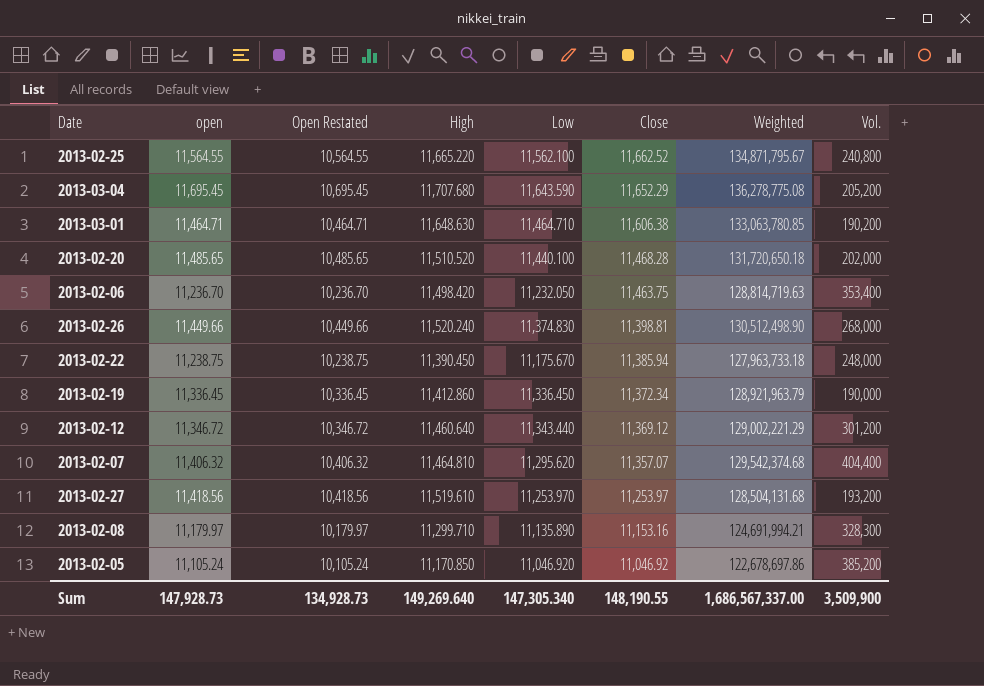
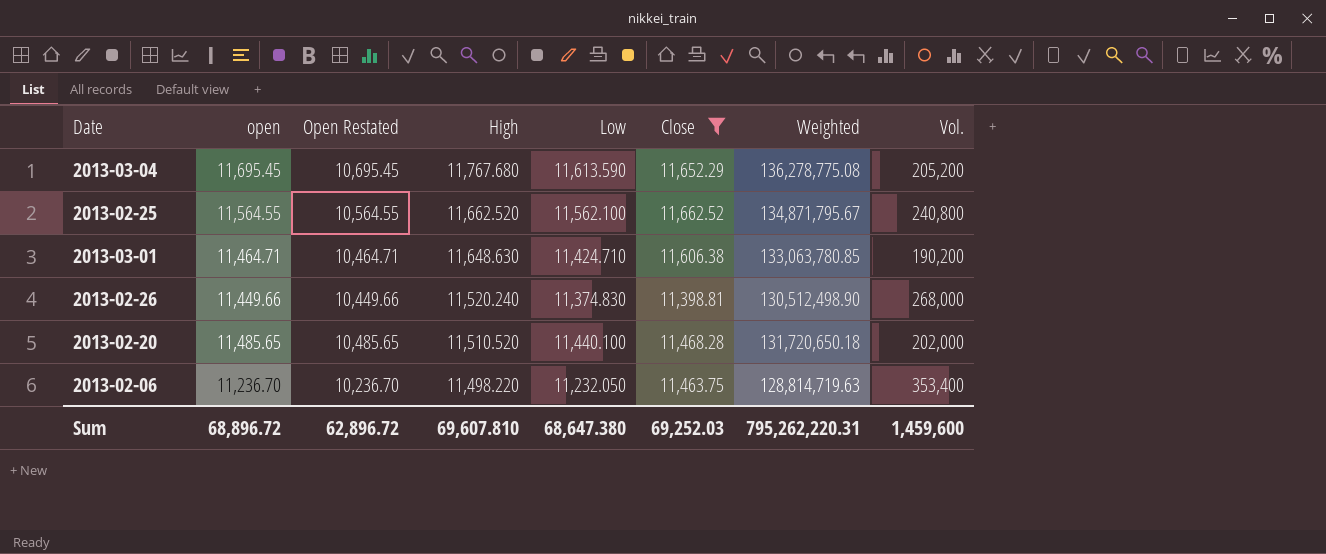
filter: none -> Close >= 11,398.81
row order: Close descending -> High descending
2013-03-04 | High: 11,707.680 -> 11,767.680
2013-03-04 | Low: 11,643.590 -> 11,613.590
2013-02-25 | High: 11,665.220 -> 11,662.520
2013-03-01 | Low: 11,464.710 -> 11,424.710
2013-02-06 | High: 11,498.420 -> 11,498.220
Sum | open: 147,928.73 -> 68,896.72
Sum | Open Restated: 134,928.73 -> 62,896.72
Sum | High: 149,269.640 -> 69,607.810
Sum | Low: 147,305.340 -> 68,647.380
Sum | Close: 148,190.55 -> 69,252.03
Sum | Weighted: 1,686,567,337.00 -> 795,262,220.31
Sum | Vol.: 3,509,900 -> 1,459,600

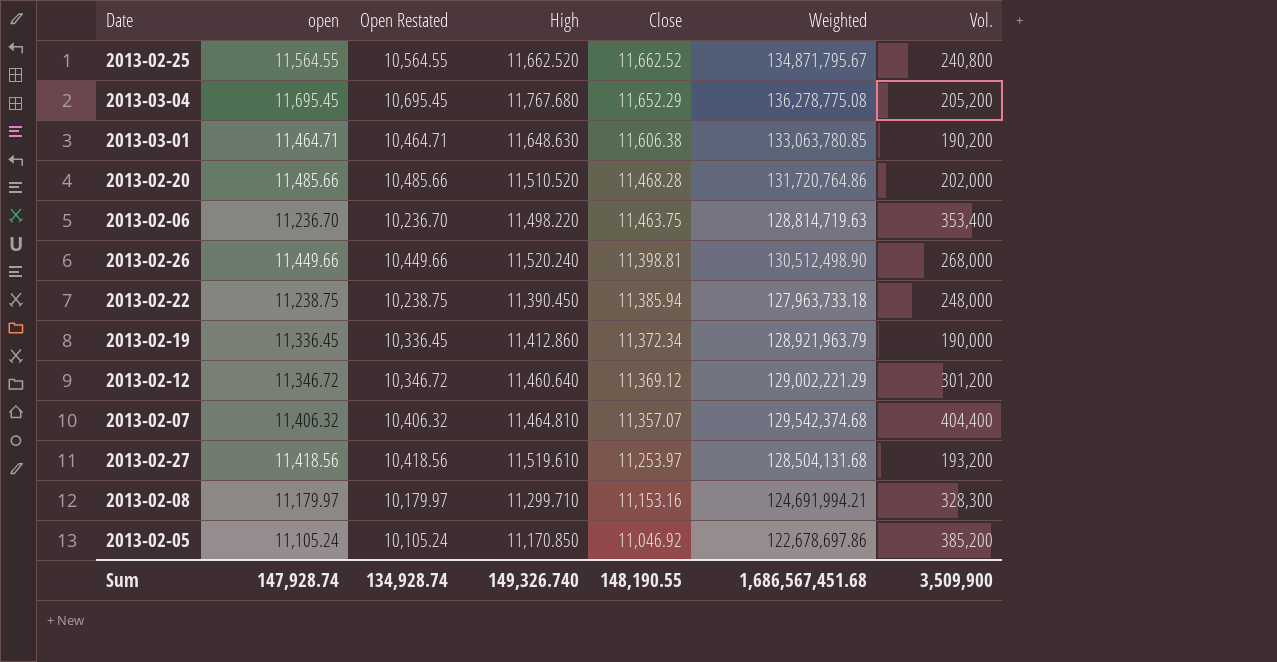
filter: Close >= 11,398.81 -> none
row order: High descending -> Close descending
column Low | position: 5 -> none
2013-02-20 | open: 11,485.65 -> 11,485.66
2013-02-20 | Open Restated: 10,485.65 -> 10,485.66
2013-02-20 | Weighted: 131,720,650.18 -> 131,720,764.86
Sum | open: 68,896.72 -> 147,928.74
Sum | Open Restated: 62,896.72 -> 134,928.74
Sum | High: 69,607.810 -> 149,326.740
Sum | Close: 69,252.03 -> 148,190.55
Sum | Weighted: 795,262,220.31 -> 1,686,567,451.68
Sum | Vol.: 1,459,600 -> 3,509,900

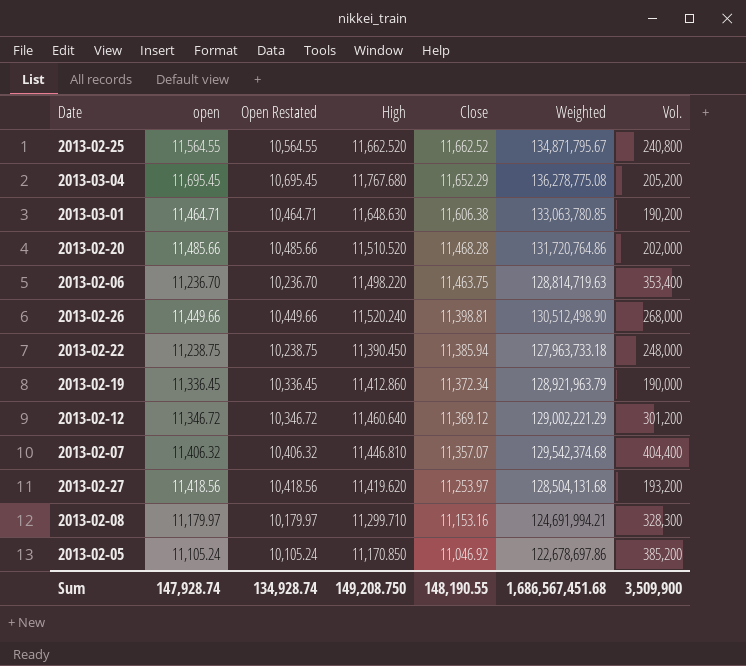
2013-02-07 | High: 11,464.810 -> 11,446.810
2013-02-27 | High: 11,519.610 -> 11,419.620
Sum | High: 149,326.740 -> 149,208.750

